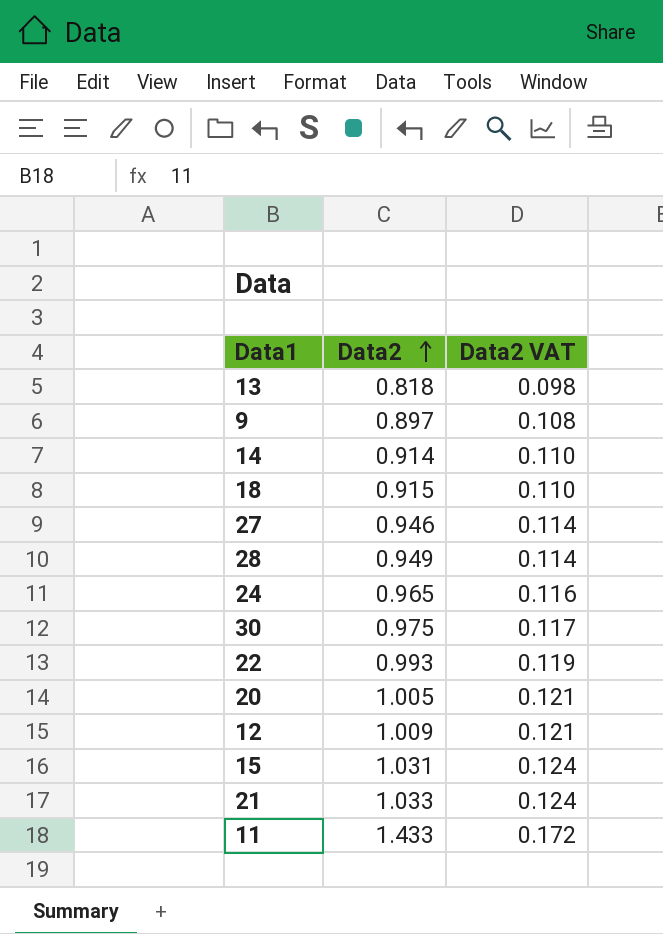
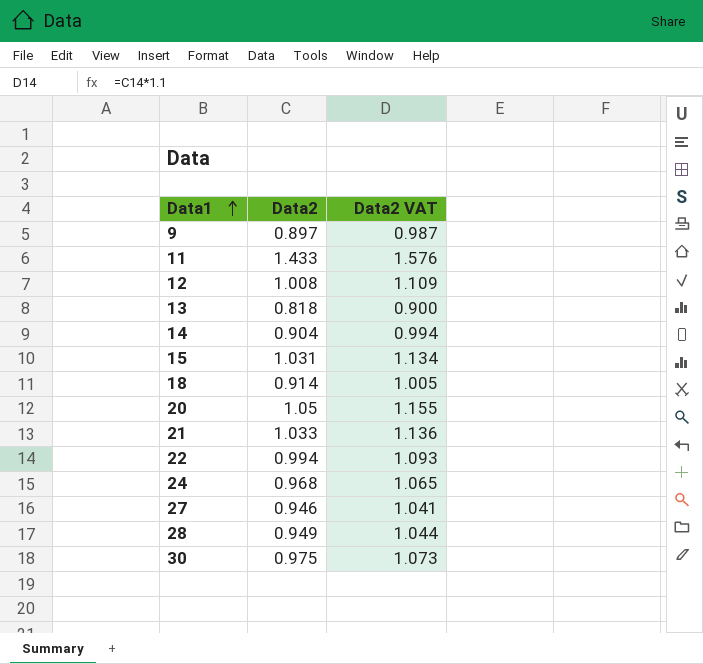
row order: Data2 ascending -> Data1 ascending
column Data2 VAT | formula: [Data2] * 0.12 -> [Data2] * 1.1
12 | Data2: 1.009 -> 1.008
14 | Data2: 0.914 -> 0.904
18 | Data2: 0.915 -> 0.914
20 | Data2: 1.005 -> 1.05
22 | Data2: 0.993 -> 0.994
24 | Data2: 0.965 -> 0.968

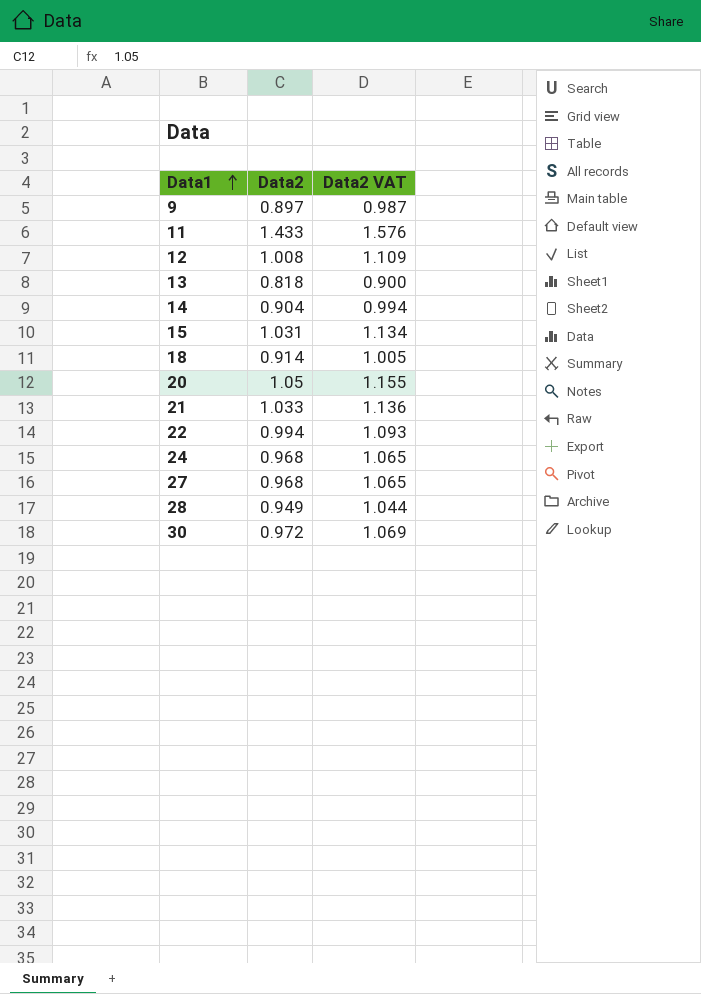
27 | Data2: 0.946 -> 0.968
27 | Data2 VAT: 1.041 -> 1.065
30 | Data2: 0.975 -> 0.972
30 | Data2 VAT: 1.073 -> 1.069

